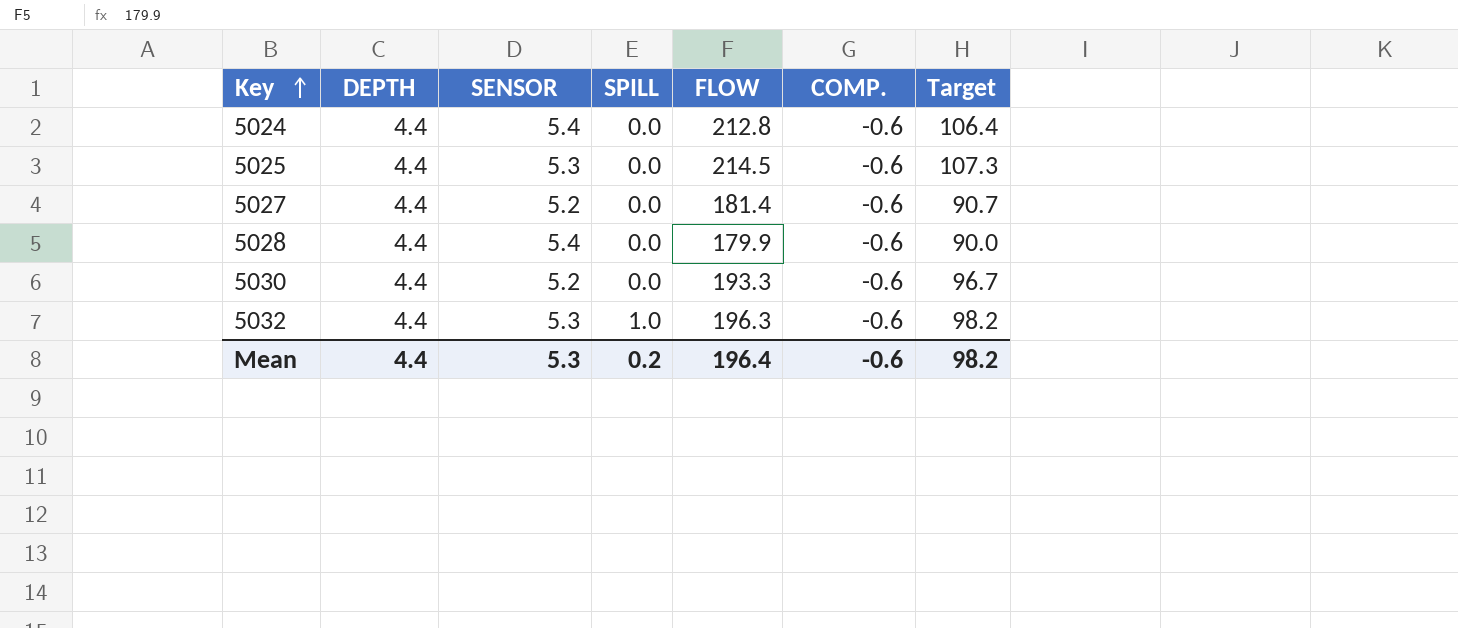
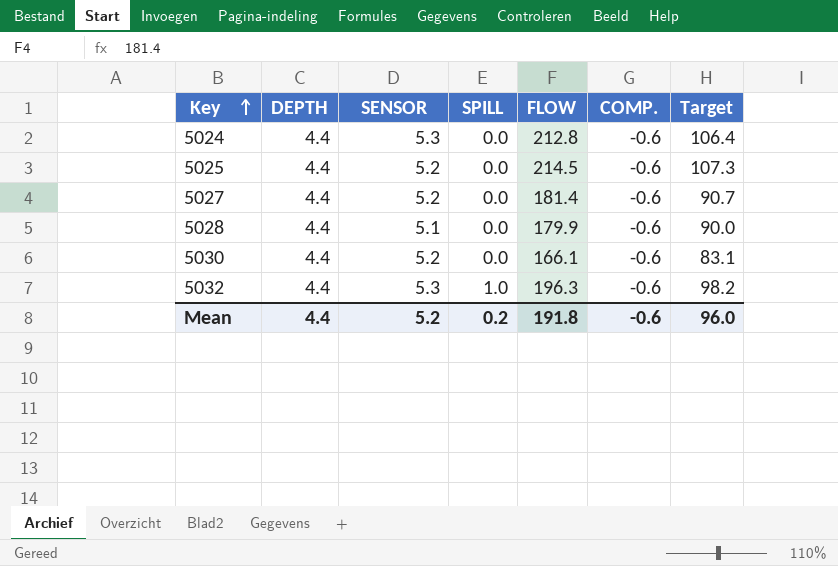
5024 | SENSOR: 5.4 -> 5.3
5025 | SENSOR: 5.3 -> 5.2
5028 | SENSOR: 5.4 -> 5.1
5030 | FLOW: 193.3 -> 166.1
5030 | Target: 96.7 -> 83.1
Mean | SENSOR: 5.3 -> 5.2
Mean | FLOW: 196.4 -> 191.8
Mean | Target: 98.2 -> 96.0

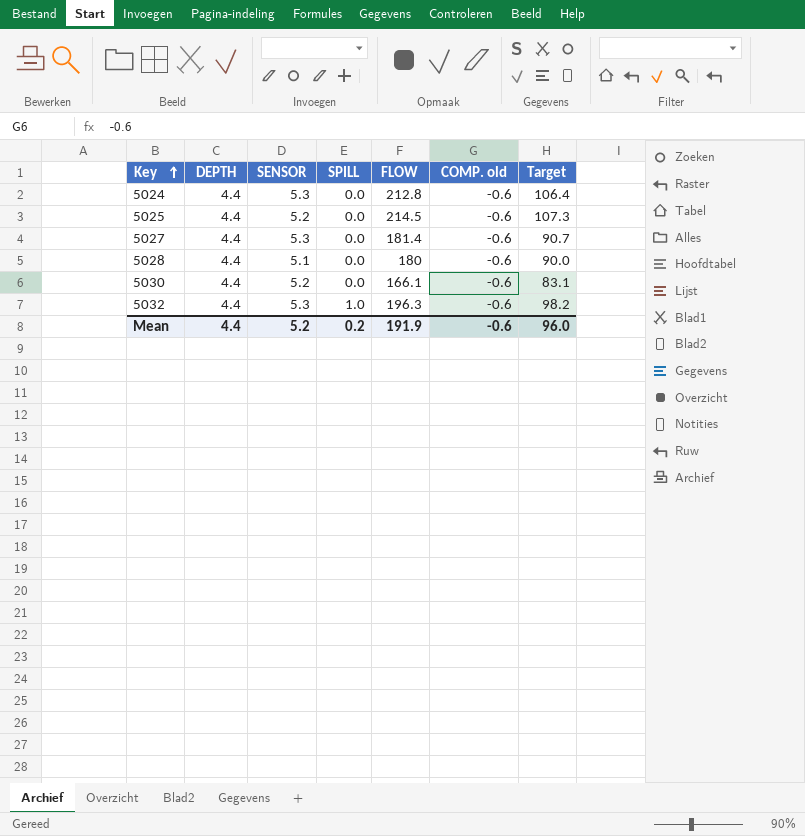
column name: COMP. -> COMP. old
5027 | SENSOR: 5.2 -> 5.3
5028 | FLOW: 179.9 -> 180
Mean | FLOW: 191.8 -> 191.9

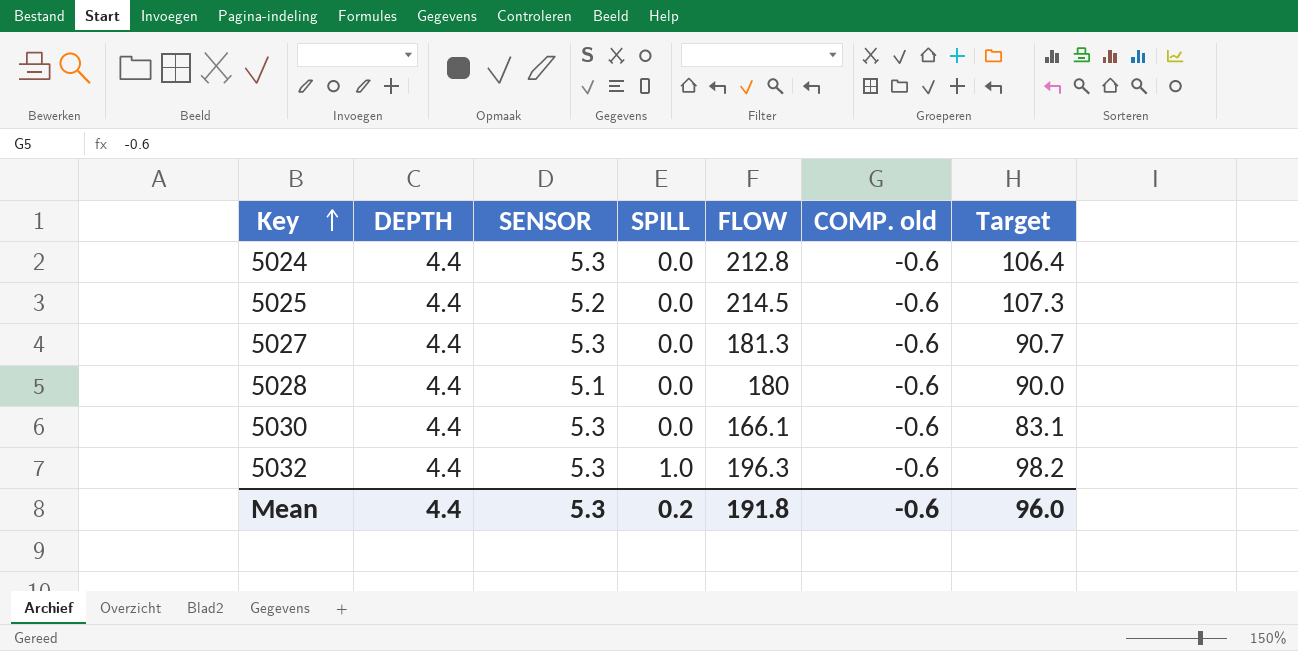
5027 | FLOW: 181.4 -> 181.3
5030 | SENSOR: 5.2 -> 5.3
Mean | SENSOR: 5.2 -> 5.3
Mean | FLOW: 191.9 -> 191.8

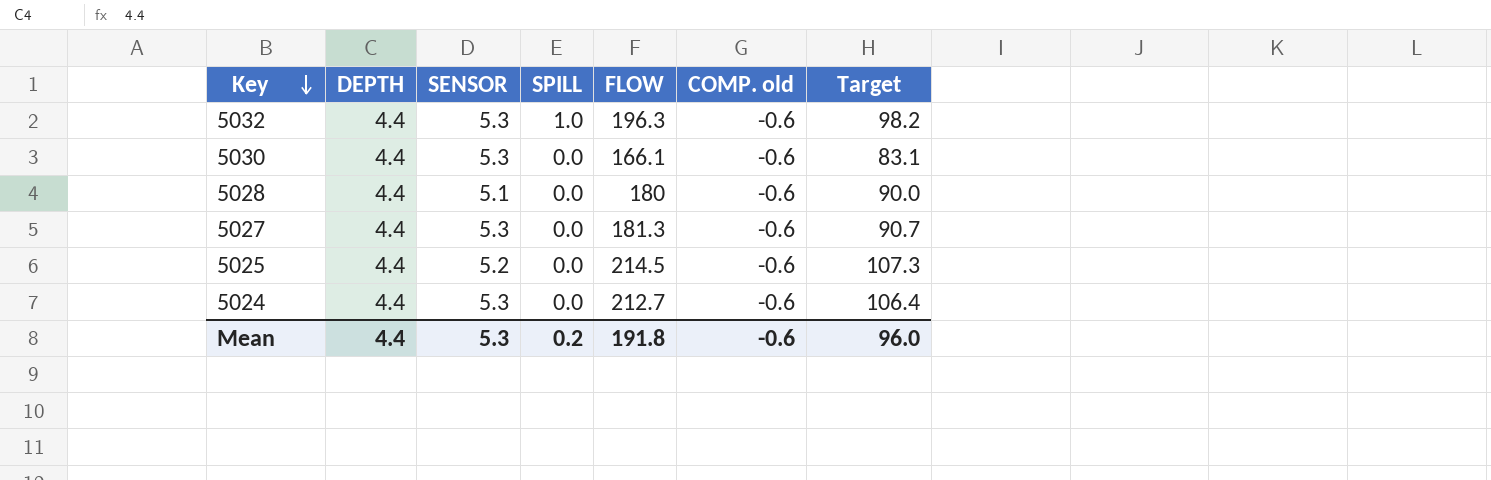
row order: Key ascending -> Key descending
5024 | FLOW: 212.8 -> 212.7

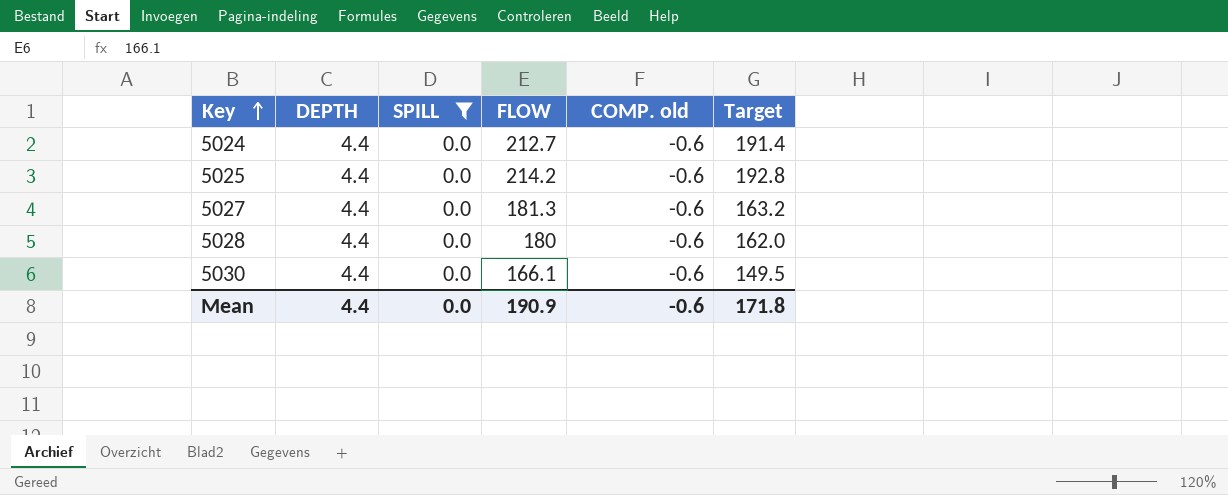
filter: none -> SPILL = 0.0
row order: Key descending -> Key ascending
column SENSOR | position: 3 -> none
column Target | formula: [FLOW] * 0.5 -> [FLOW] * 0.9
5025 | FLOW: 214.5 -> 214.2
Mean | SPILL: 0.2 -> 0.0
Mean | FLOW: 191.8 -> 190.9
Mean | Target: 96.0 -> 171.8

